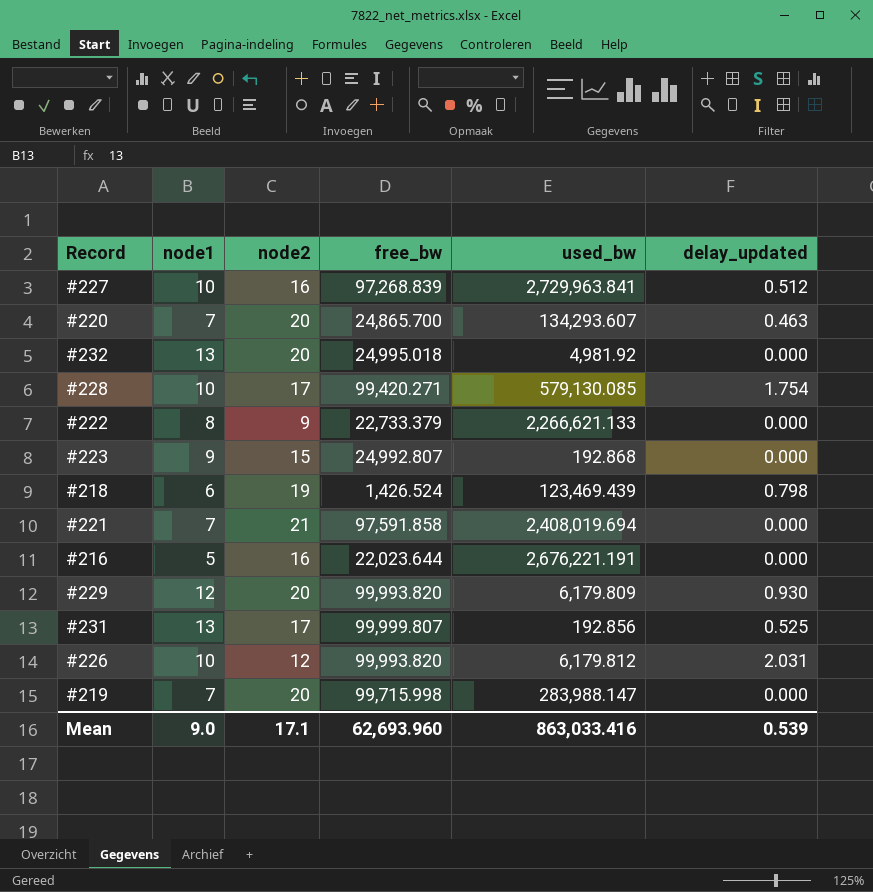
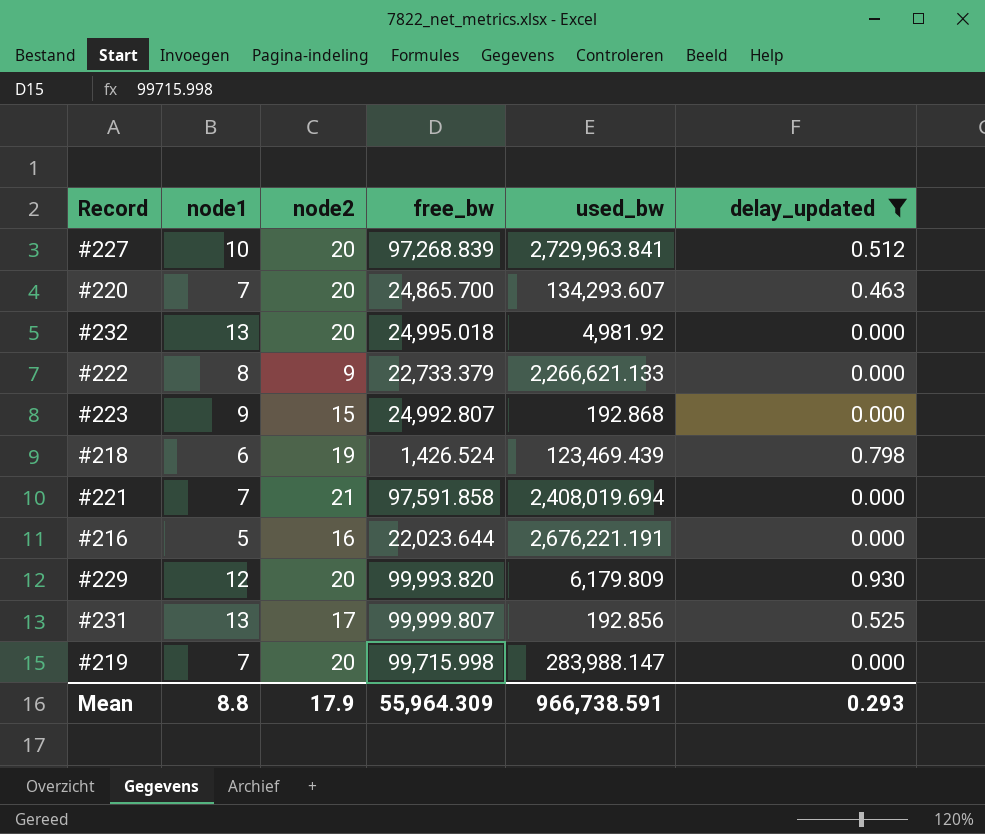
filter: none -> delay_updated <= 0.930
#227 | node2: 16 -> 20
Mean | node1: 9.0 -> 8.8
Mean | node2: 17.1 -> 17.9
Mean | free_bw: 62,693.960 -> 55,964.309
Mean | used_bw: 863,033.416 -> 966,738.591
Mean | delay_updated: 0.539 -> 0.293

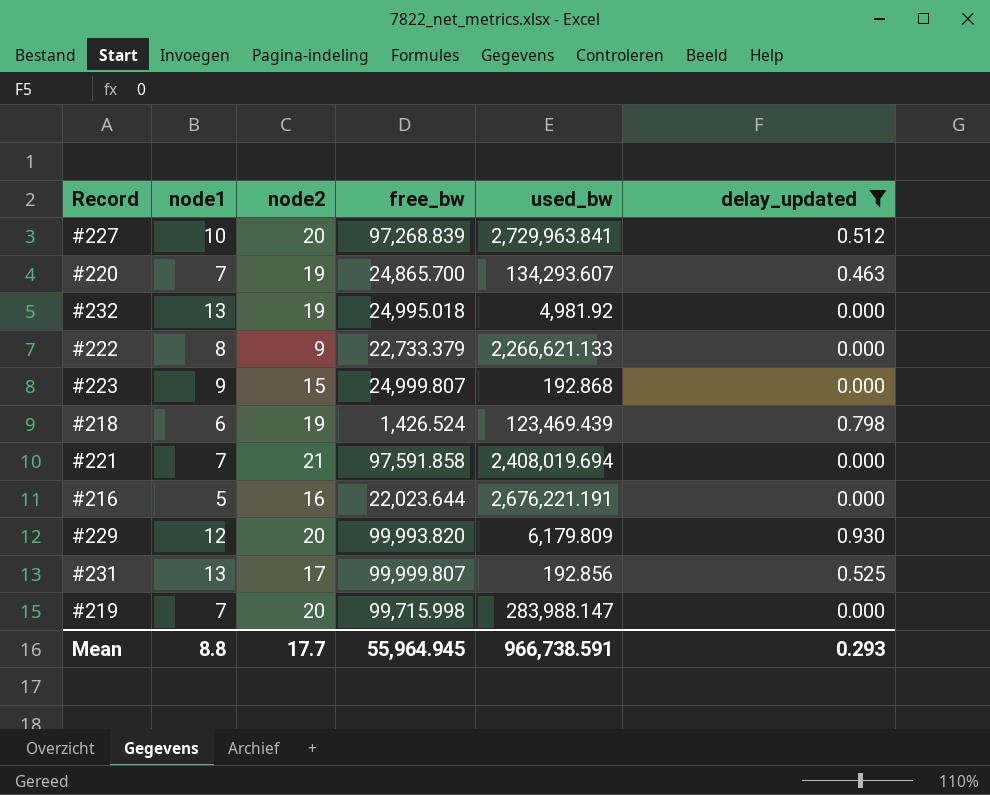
#220 | node2: 20 -> 19
#232 | node2: 20 -> 19
#223 | free_bw: 24,992.807 -> 24,999.807
Mean | node2: 17.9 -> 17.7
Mean | free_bw: 55,964.309 -> 55,964.945

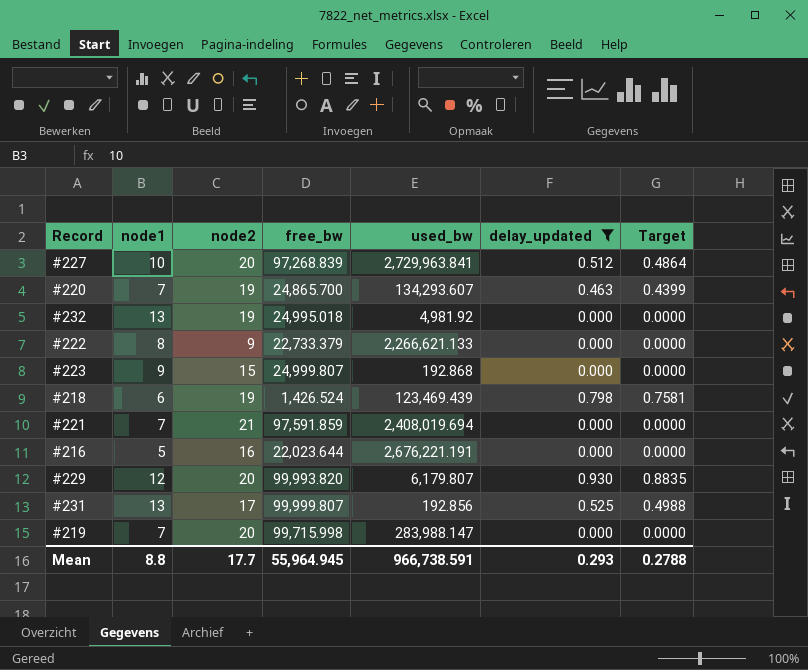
column Target | formula: none -> [delay_updated] * 0.95
#221 | free_bw: 97,591.858 -> 97,591.859
#229 | used_bw: 6,179.809 -> 6,179.807

